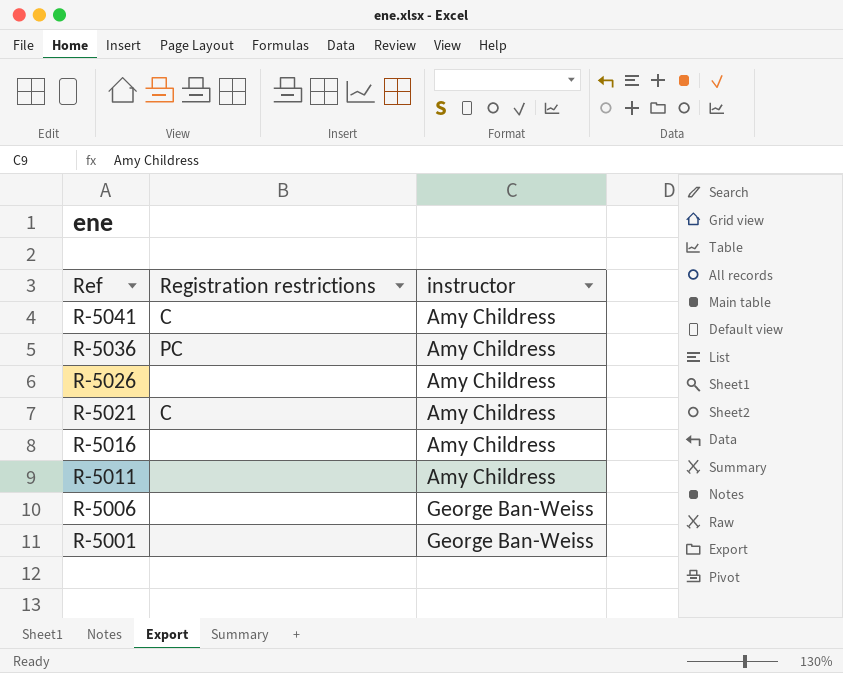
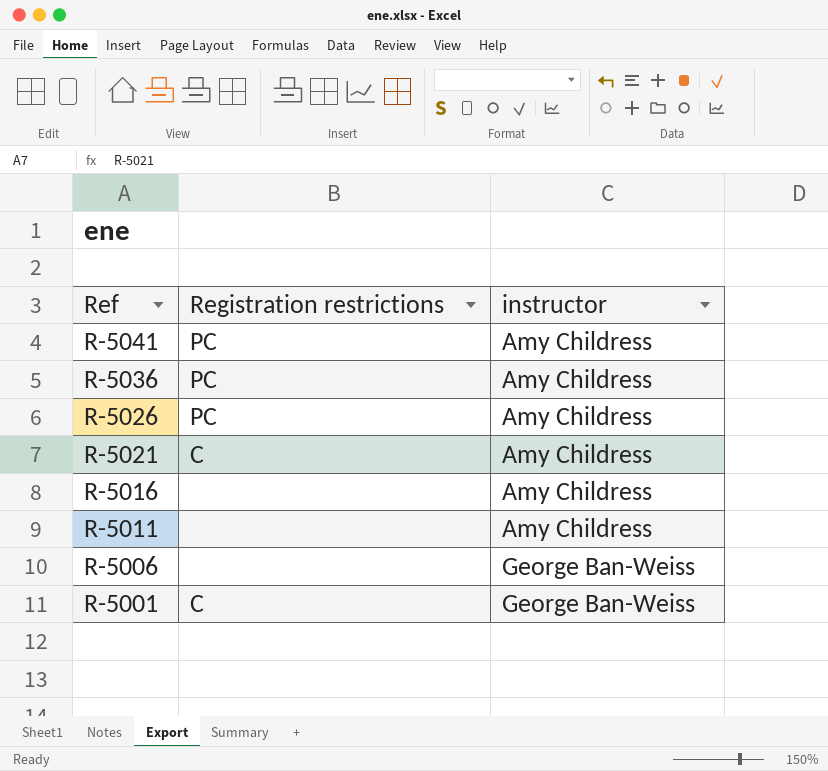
R-5041 | Registration restrictions: C -> PC
R-5026 | Registration restrictions: none -> PC
R-5001 | Registration restrictions: none -> C

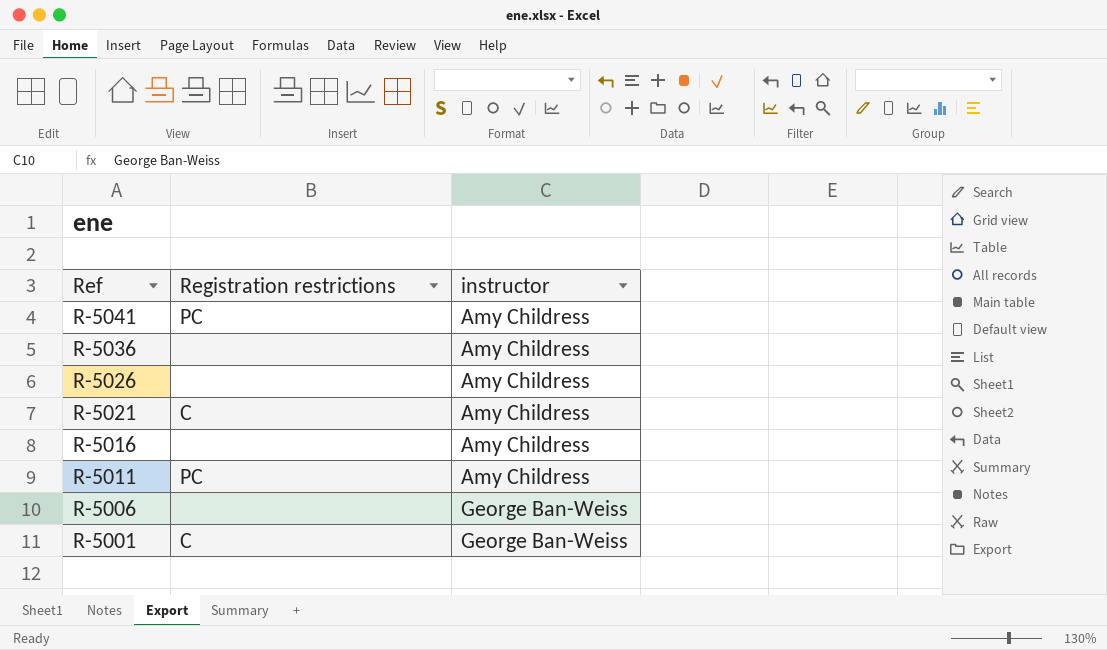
R-5036 | Registration restrictions: PC -> none
R-5026 | Registration restrictions: PC -> none
R-5011 | Registration restrictions: none -> PC

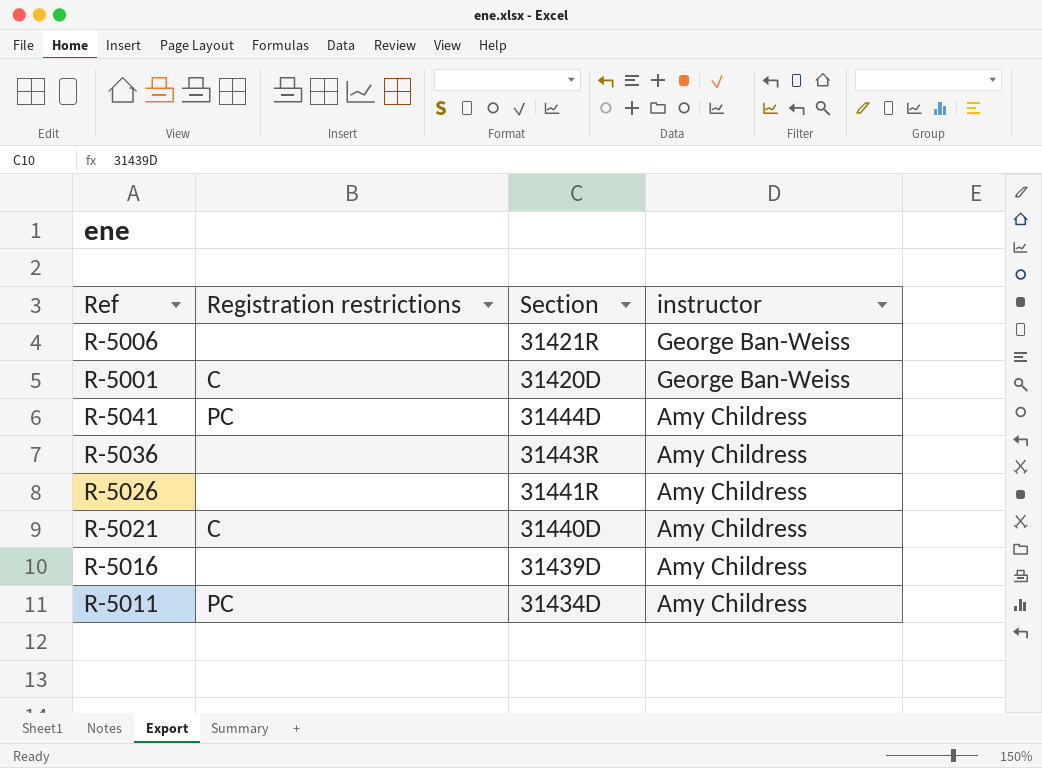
row order: Ref descending -> instructor descending
column Section | position: none -> 3

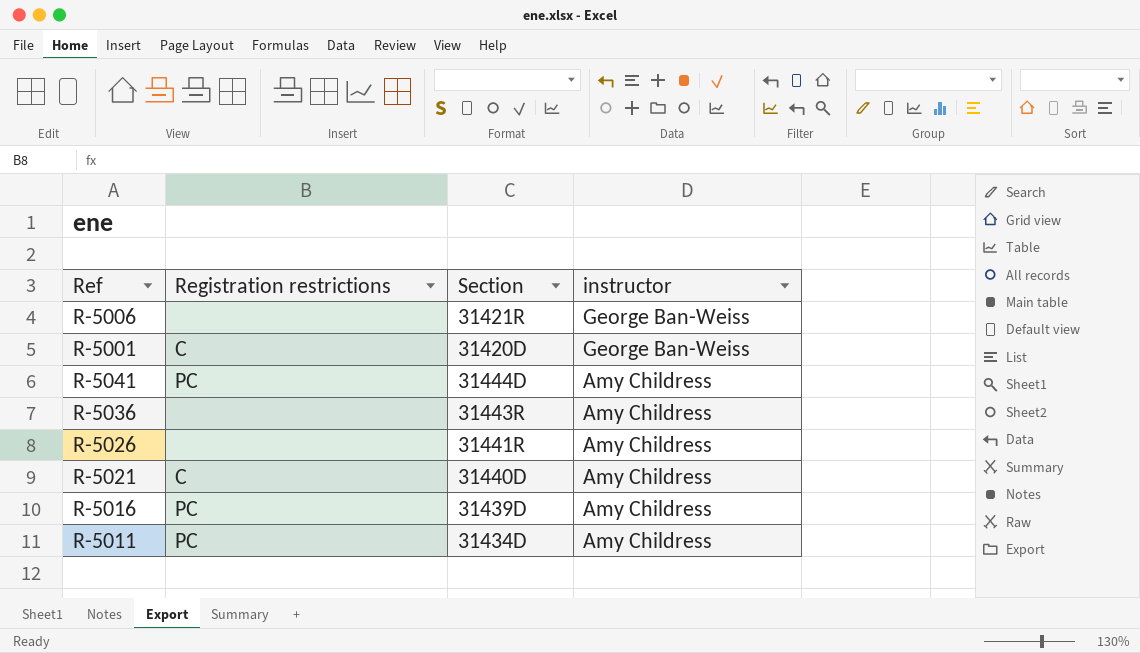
R-5016 | Registration restrictions: none -> PC

